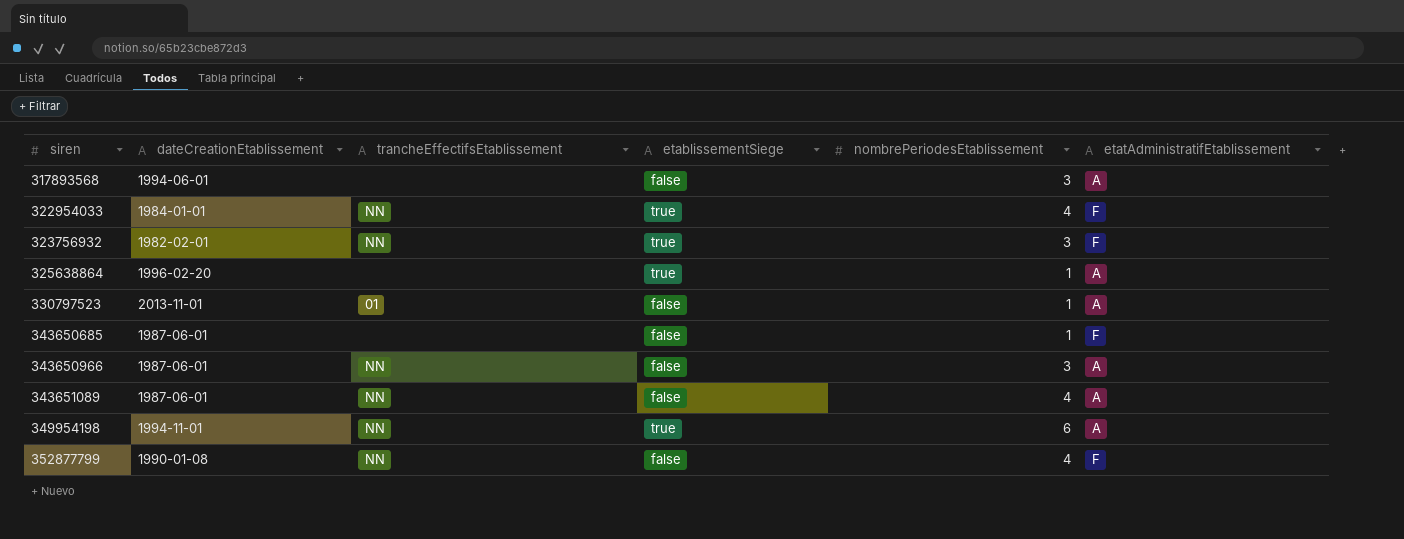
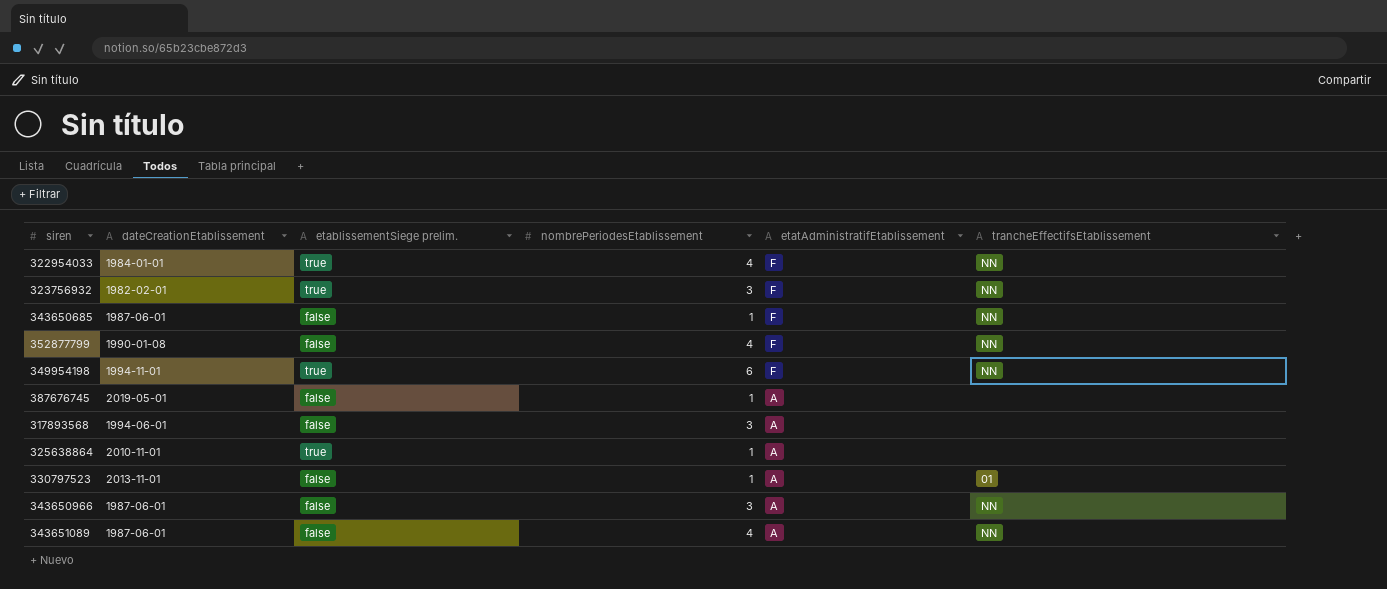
row order: siren ascending -> etatAdministratifEtablissement descending
column name: etablissementSiege -> etablissementSiege prelim.
column trancheEffectifsEtablissement | position: 3 -> 6
343650685 | trancheEffectifsEtablissement: none -> NN
349954198 | etatAdministratifEtablissement: A -> F
row 387676745: none -> 2019-05-01 | false | 1 | A | none
325638864 | dateCreationEtablissement: 1996-02-20 -> 2010-11-01

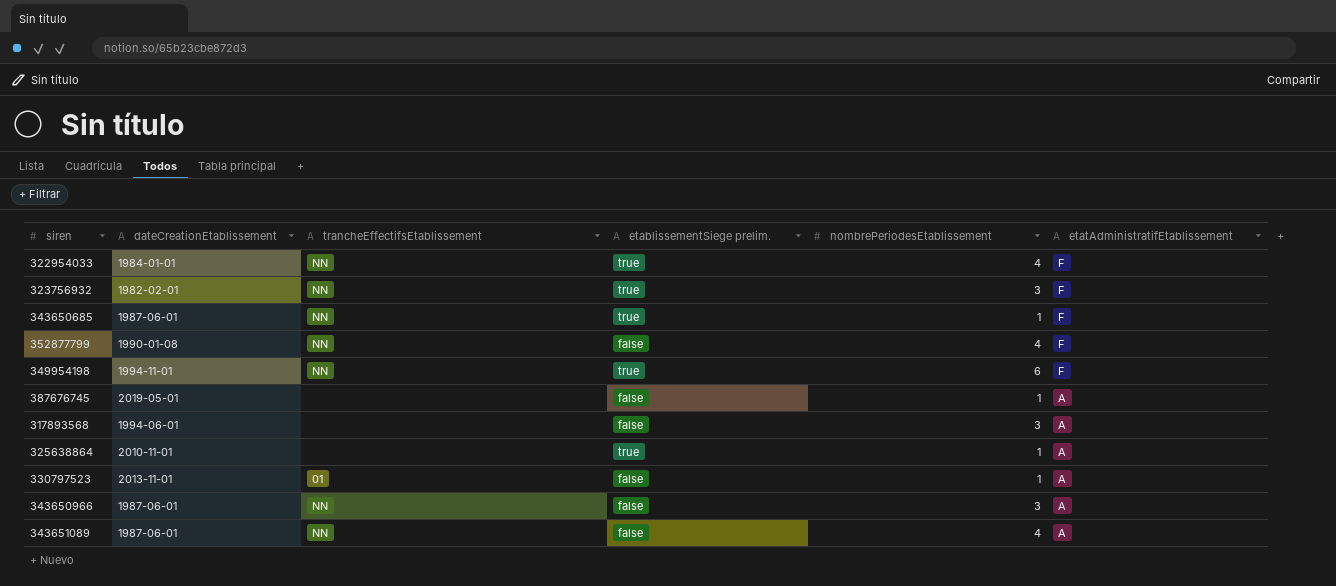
column trancheEffectifsEtablissement | position: 6 -> 3
343650685 | etablissementSiege prelim.: false -> true

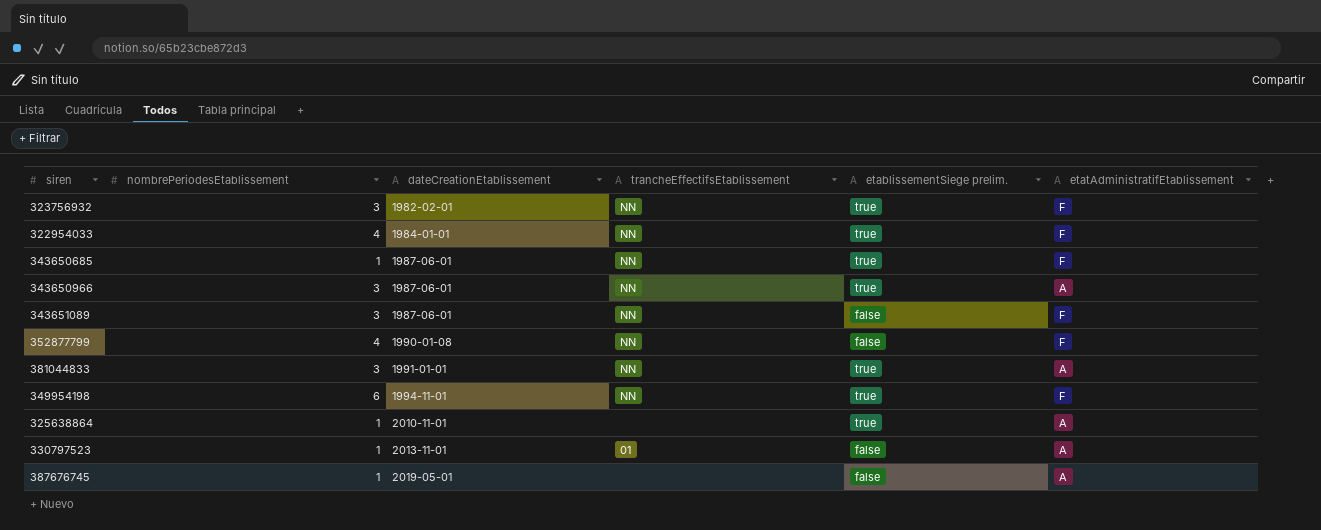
row order: etatAdministratifEtablissement descending -> dateCreationEtablissement ascending
column nombrePeriodesEtablissement | position: 5 -> 2
row 317893568: 1994-06-01 | none | false | 3 | A -> none
343650966 | etablissementSiege prelim.: false -> true
343651089 | nombrePeriodesEtablissement: 4 -> 3
343651089 | etatAdministratifEtablissement: A -> F
row 381044833: none -> 3 | 1991-01-01 | NN | true | A

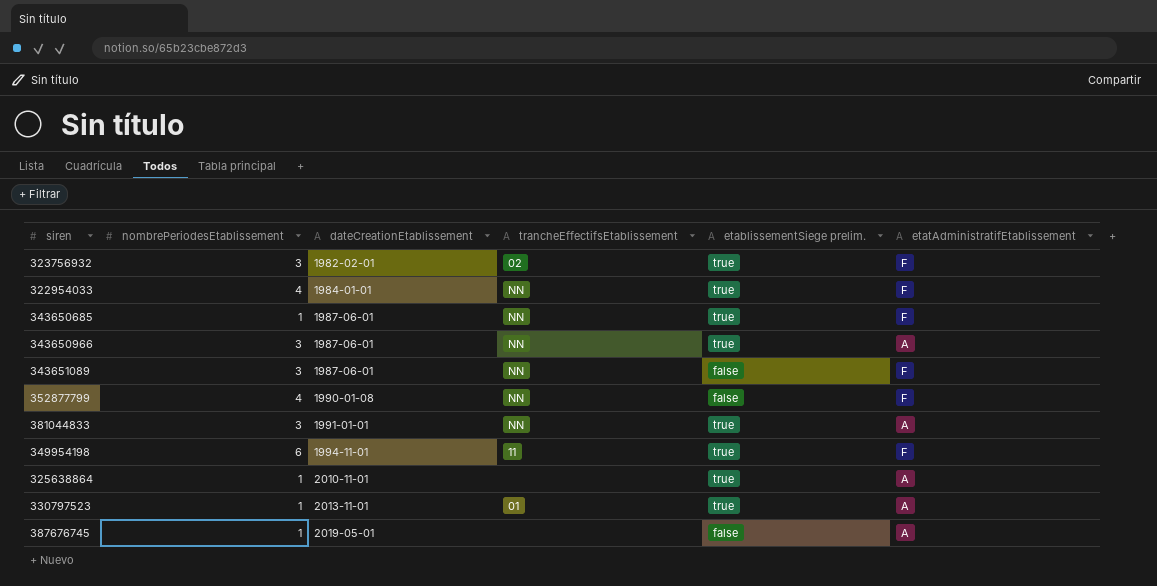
323756932 | trancheEffectifsEtablissement: NN -> 02
349954198 | trancheEffectifsEtablissement: NN -> 11
330797523 | etablissementSiege prelim.: false -> true

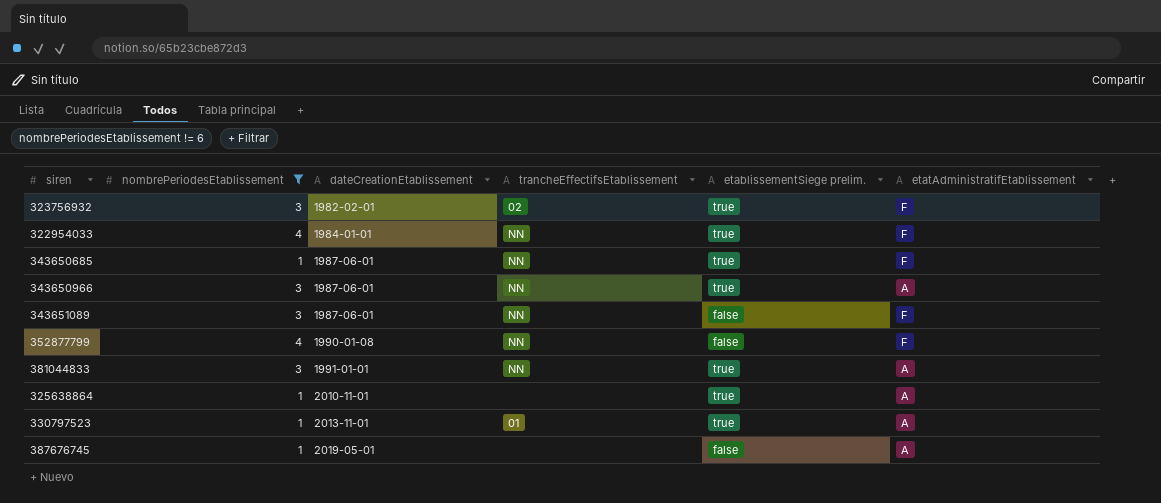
filter: none -> nombrePeriodesEtablissement != 6

